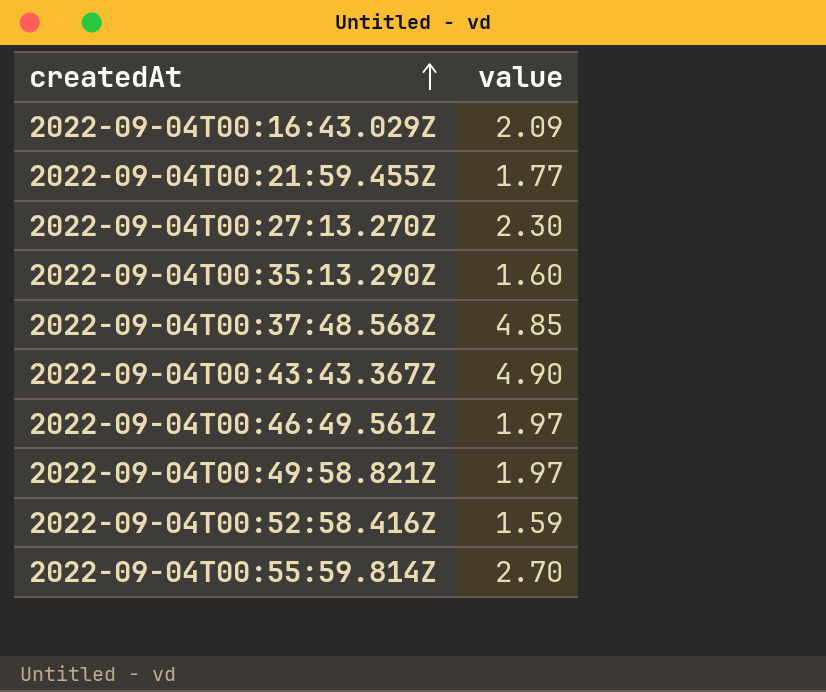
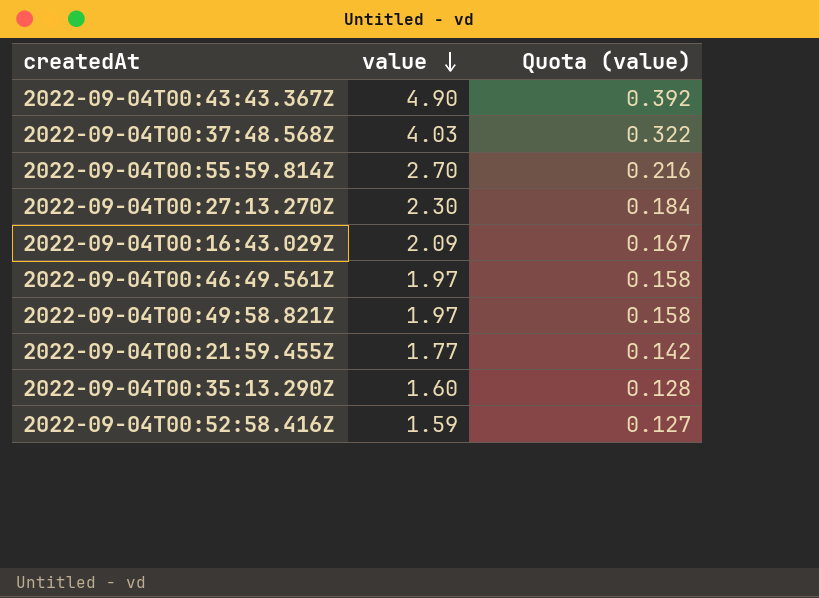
row order: createdAt ascending -> value descending
column Quota (value) | formula: none -> [value] * 0.08
2022-09-04T00:37:48.568Z | value: 4.85 -> 4.03

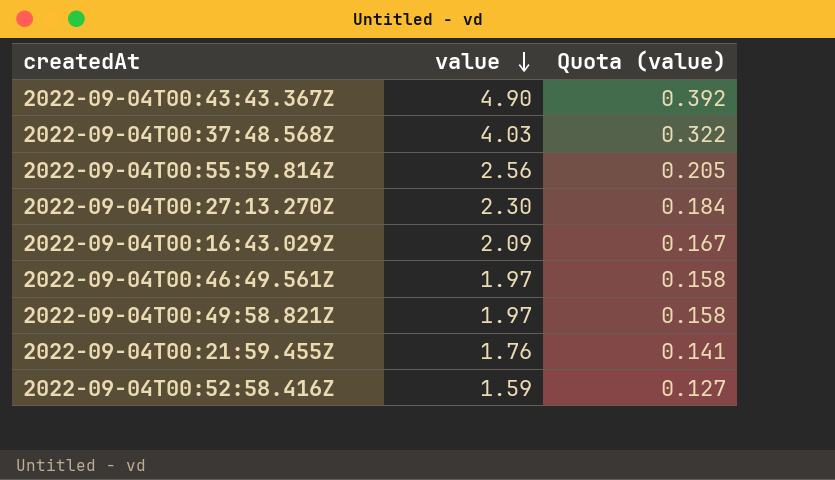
row 2022-09-04T00:35:13.290Z: 1.60 | 0.128 -> none
2022-09-04T00:55:59.814Z | value: 2.70 -> 2.56
2022-09-04T00:55:59.814Z | Quota (value): 0.216 -> 0.205
2022-09-04T00:21:59.455Z | value: 1.77 -> 1.76
2022-09-04T00:21:59.455Z | Quota (value): 0.142 -> 0.141

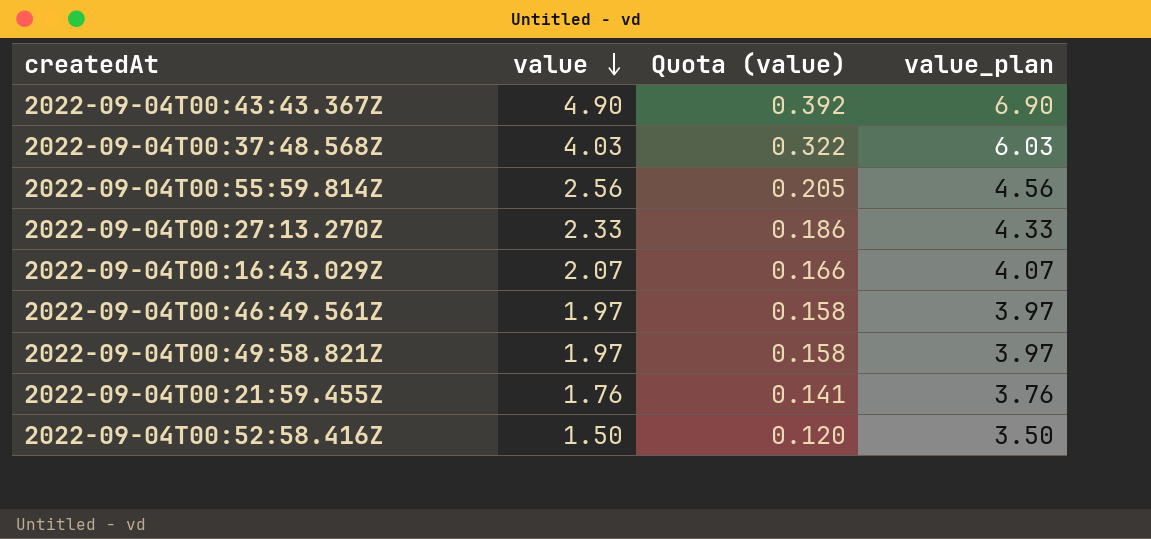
column value_plan | formula: none -> [value] + 2
2022-09-04T00:27:13.270Z | value: 2.30 -> 2.33
2022-09-04T00:27:13.270Z | Quota (value): 0.184 -> 0.186
2022-09-04T00:16:43.029Z | value: 2.09 -> 2.07
2022-09-04T00:16:43.029Z | Quota (value): 0.167 -> 0.166
2022-09-04T00:52:58.416Z | value: 1.59 -> 1.50
2022-09-04T00:52:58.416Z | Quota (value): 0.127 -> 0.120

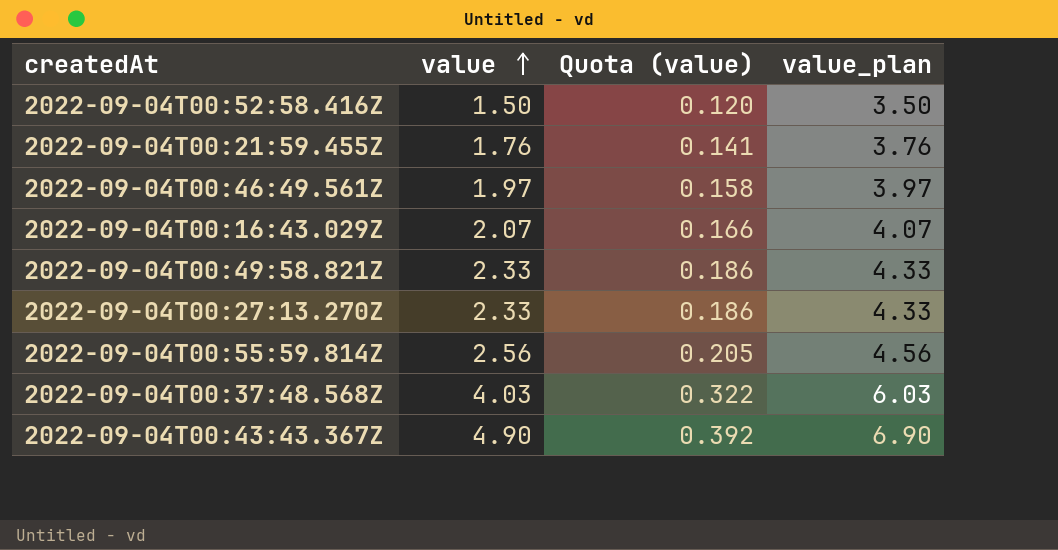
row order: value descending -> value ascending
2022-09-04T00:49:58.821Z | value: 1.97 -> 2.33
2022-09-04T00:49:58.821Z | Quota (value): 0.158 -> 0.186
2022-09-04T00:49:58.821Z | value_plan: 3.97 -> 4.33

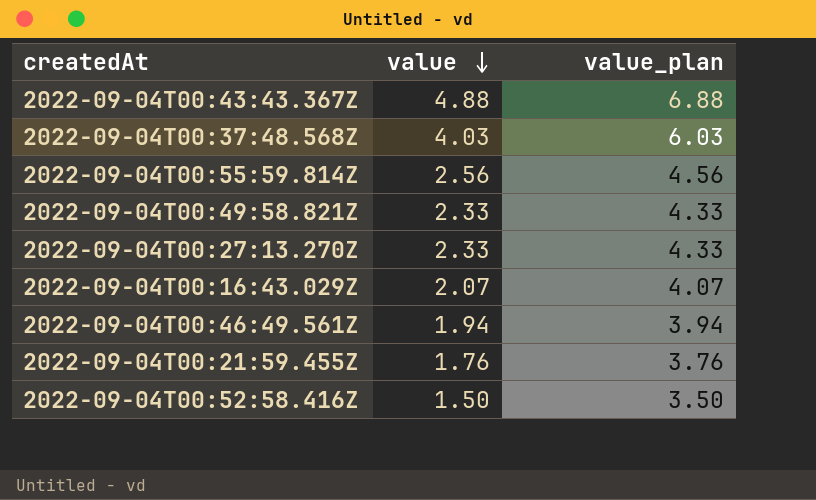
row order: value ascending -> value descending
column Quota (value) | formula: [value] * 0.08 -> none
2022-09-04T00:43:43.367Z | value: 4.90 -> 4.88
2022-09-04T00:43:43.367Z | value_plan: 6.90 -> 6.88
2022-09-04T00:46:49.561Z | value: 1.97 -> 1.94
2022-09-04T00:46:49.561Z | value_plan: 3.97 -> 3.94

